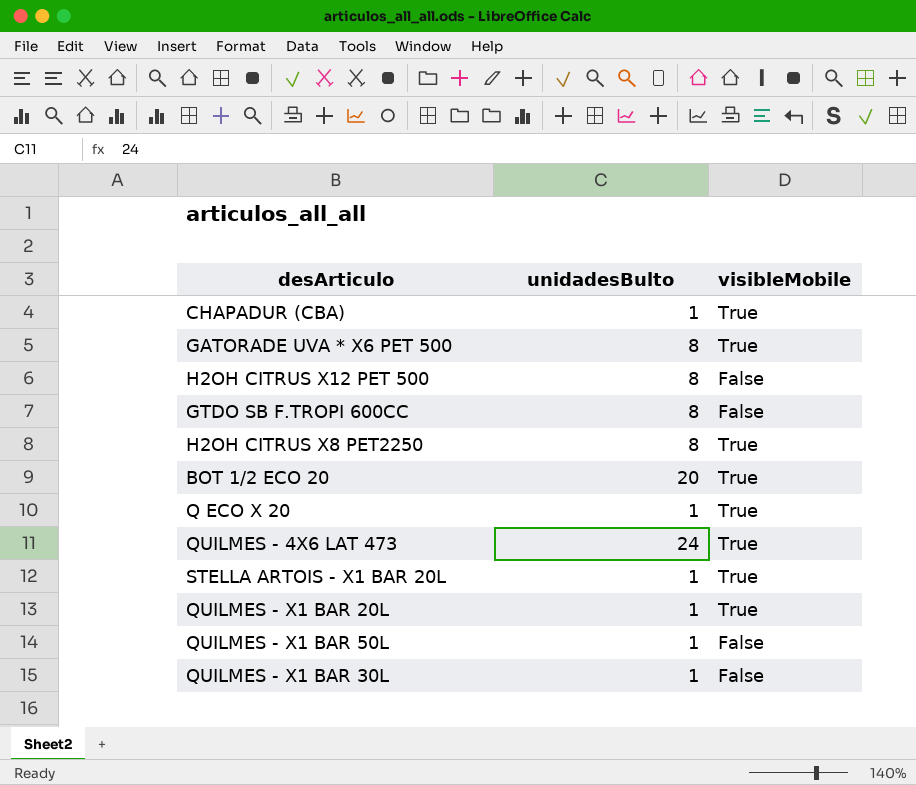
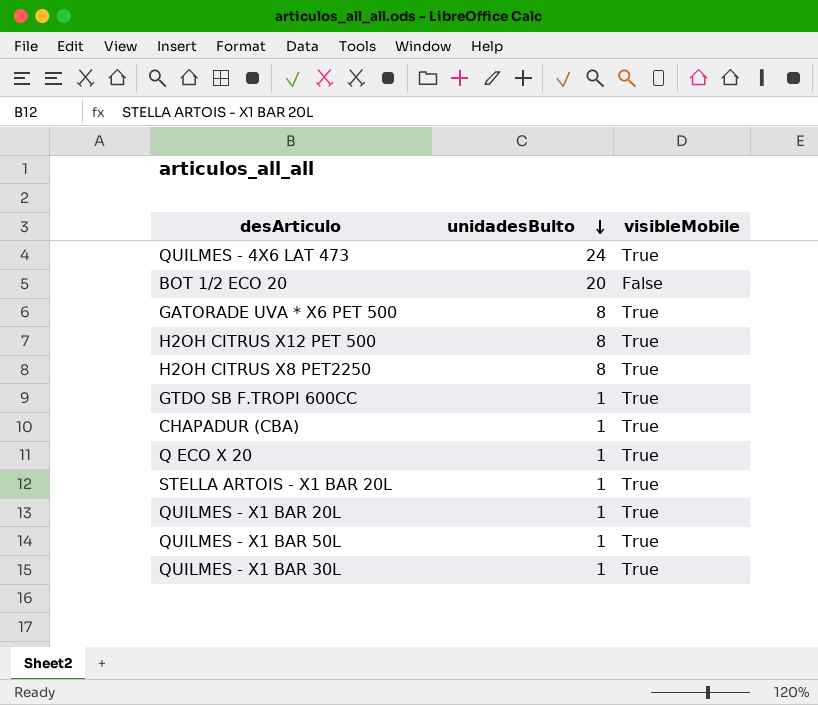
row order: none -> unidadesBulto descending
BOT 1/2 ECO 20 | visibleMobile: True -> False
H2OH CITRUS X12 PET 500 | visibleMobile: False -> True
GTDO SB F.TROPI 600CC | unidadesBulto: 8 -> 1
GTDO SB F.TROPI 600CC | visibleMobile: False -> True
QUILMES - X1 BAR 50L | visibleMobile: False -> True
QUILMES - X1 BAR 30L | visibleMobile: False -> True

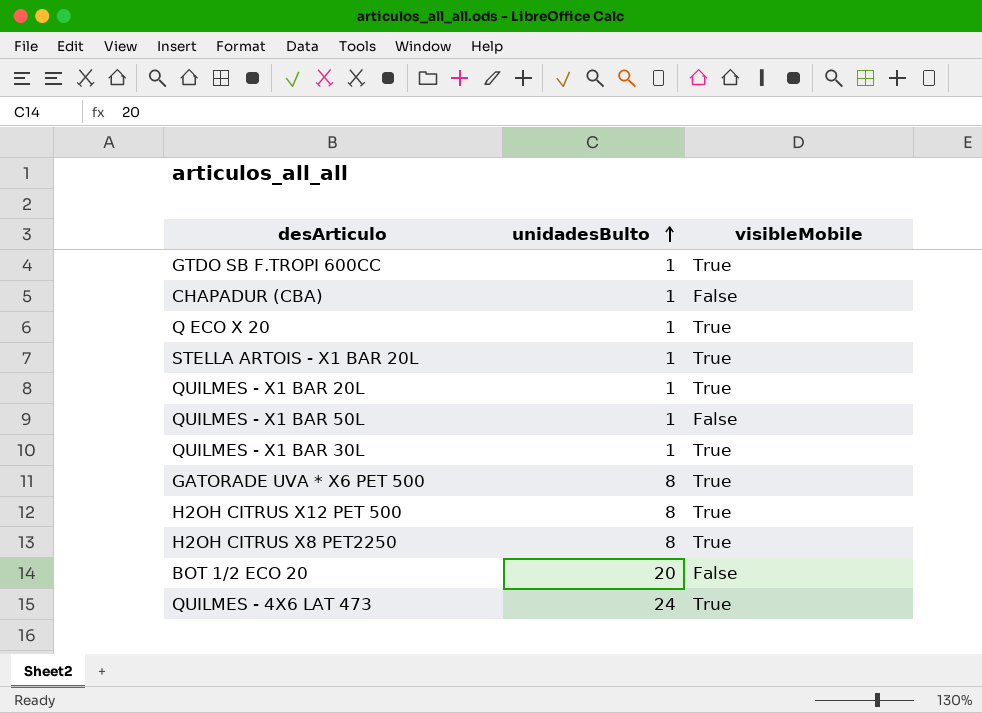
row order: unidadesBulto descending -> unidadesBulto ascending
CHAPADUR (CBA) | visibleMobile: True -> False
QUILMES - X1 BAR 50L | visibleMobile: True -> False

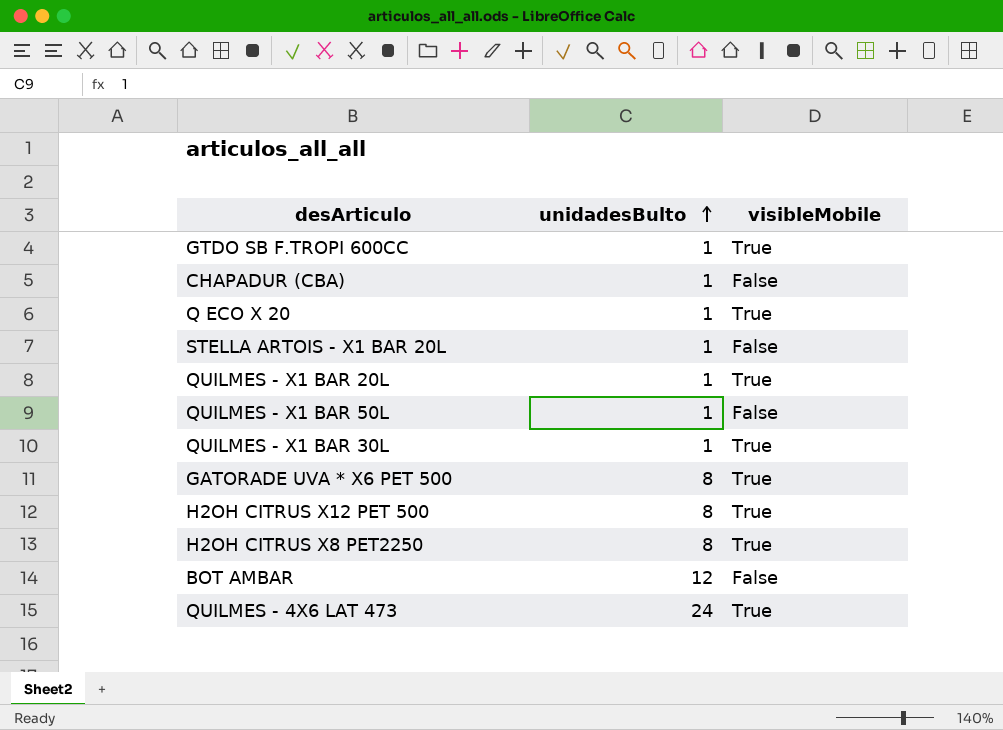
row BOT 1/2 ECO 20: 20 | False -> none
STELLA ARTOIS - X1 BAR 20L | visibleMobile: True -> False
row BOT AMBAR: none -> 12 | False

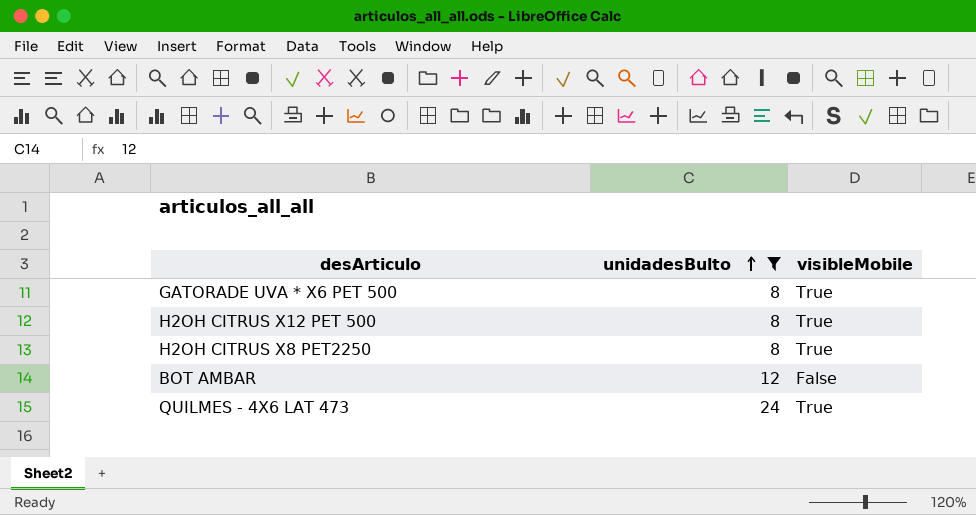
filter: none -> unidadesBulto != 1

